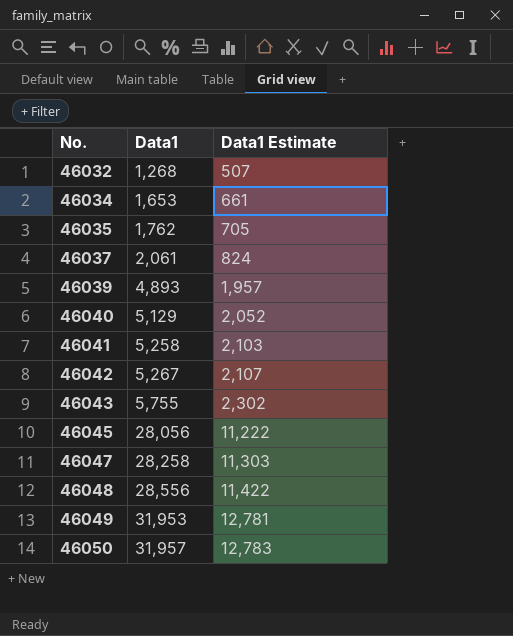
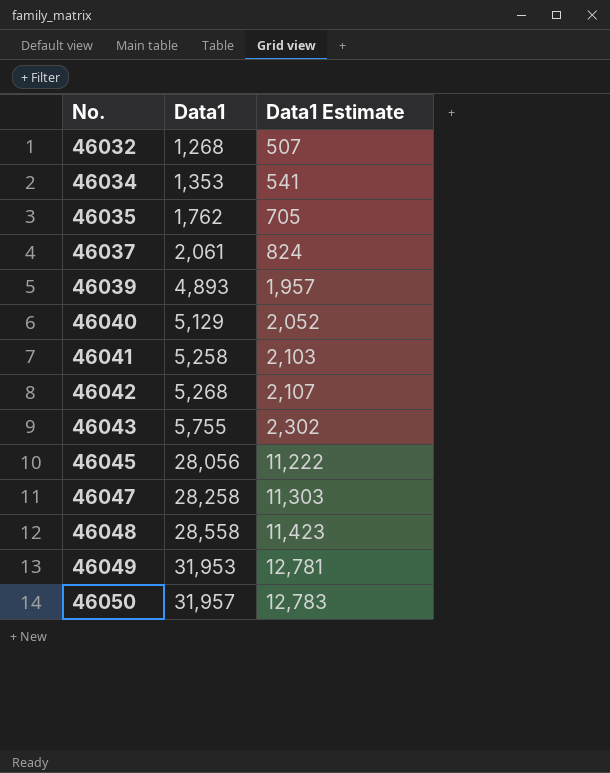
46034 | Data1: 1,653 -> 1,353
46034 | Data1 Estimate: 661 -> 541
46042 | Data1: 5,267 -> 5,268
46048 | Data1: 28,556 -> 28,558
46048 | Data1 Estimate: 11,422 -> 11,423

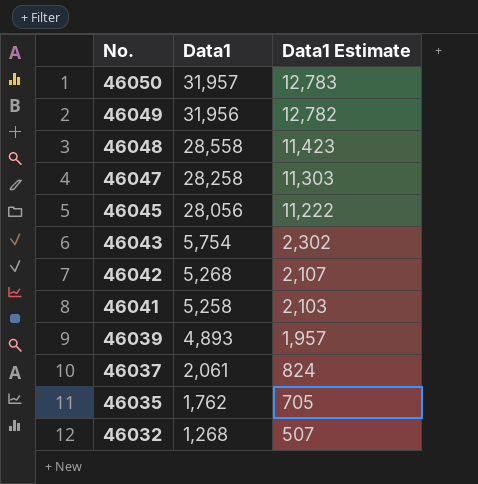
row order: No. ascending -> No. descending
row 46034: 1,353 | 541 -> none
row 46040: 5,129 | 2,052 -> none
46049 | Data1: 31,953 -> 31,956
46049 | Data1 Estimate: 12,781 -> 12,782
46043 | Data1: 5,755 -> 5,754

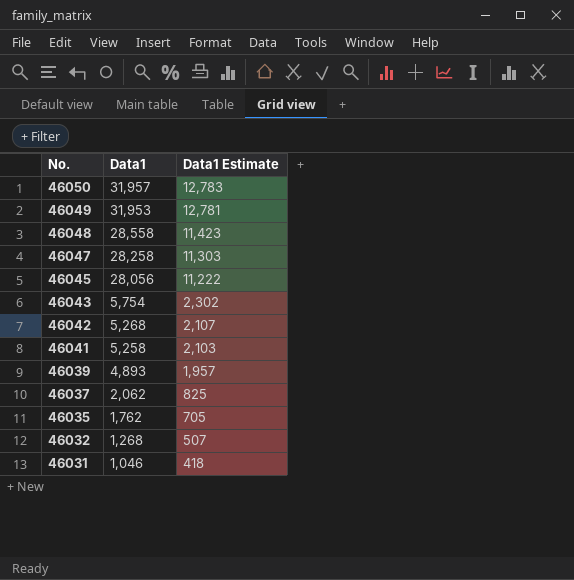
46049 | Data1: 31,956 -> 31,953
46049 | Data1 Estimate: 12,782 -> 12,781
46037 | Data1: 2,061 -> 2,062
46037 | Data1 Estimate: 824 -> 825
row 46031: none -> 1,046 | 418

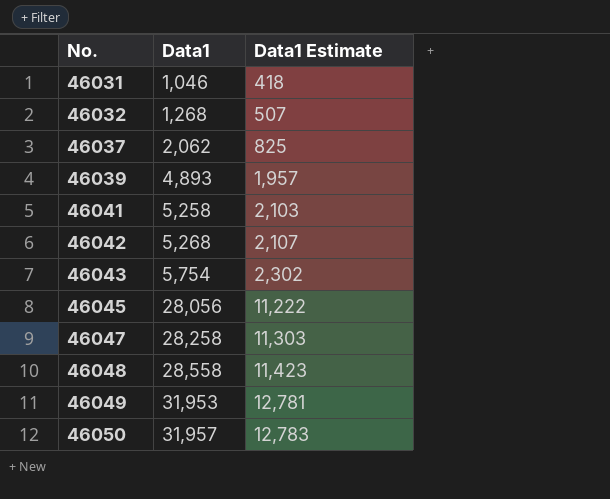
row order: No. descending -> No. ascending
row 46035: 1,762 | 705 -> none

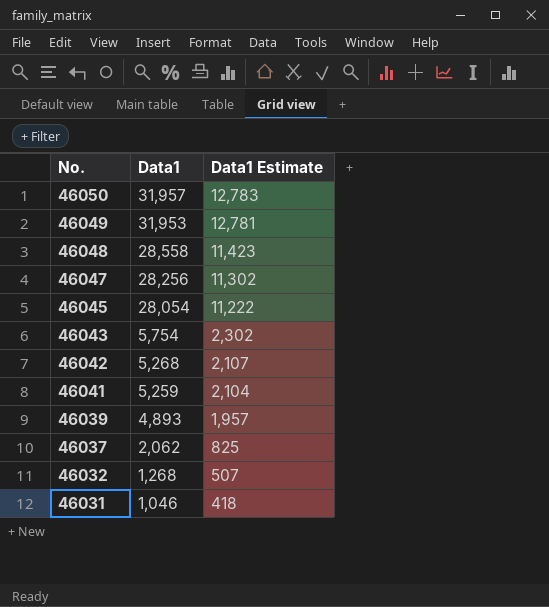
row order: No. ascending -> No. descending
46047 | Data1: 28,258 -> 28,256
46047 | Data1 Estimate: 11,303 -> 11,302
46045 | Data1: 28,056 -> 28,054
46041 | Data1: 5,258 -> 5,259
46041 | Data1 Estimate: 2,103 -> 2,104

